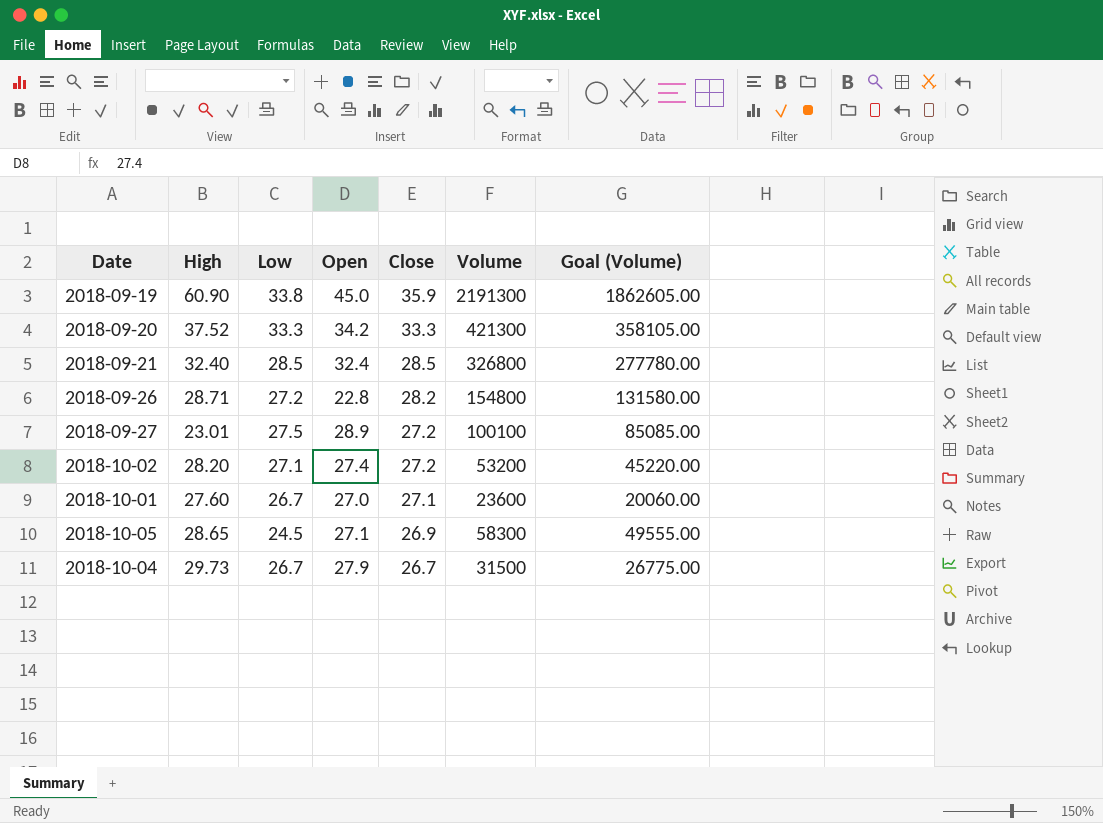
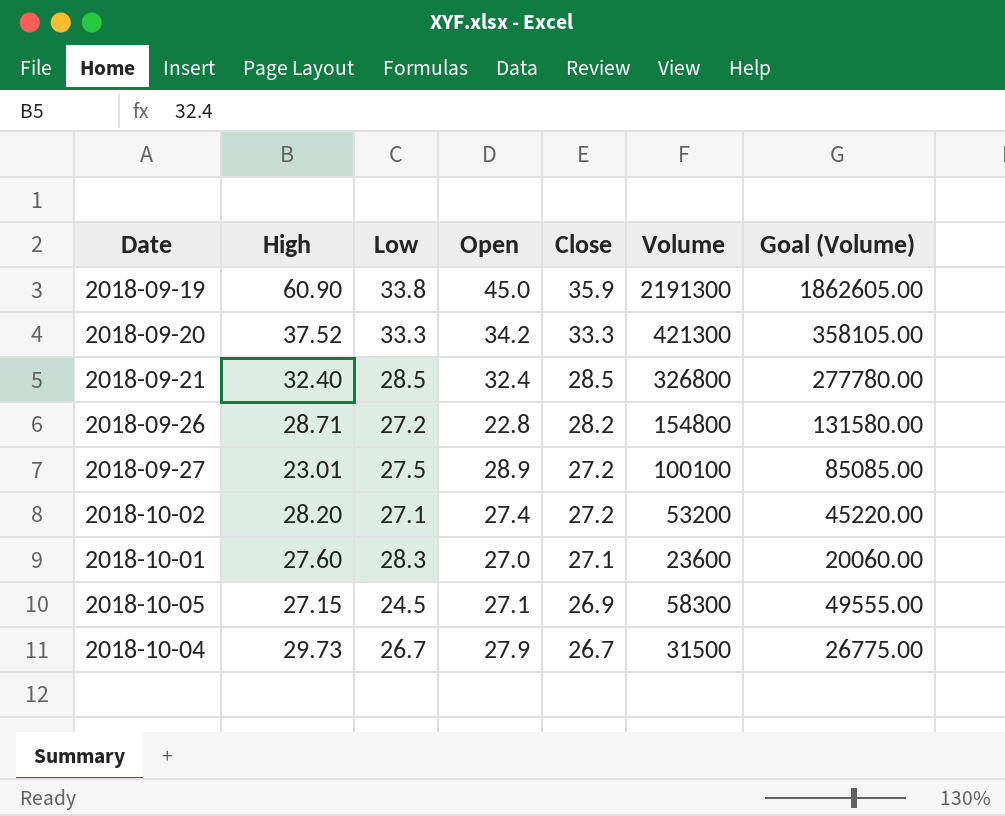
2018-10-01 | Low: 26.7 -> 28.3
2018-10-05 | High: 28.65 -> 27.15

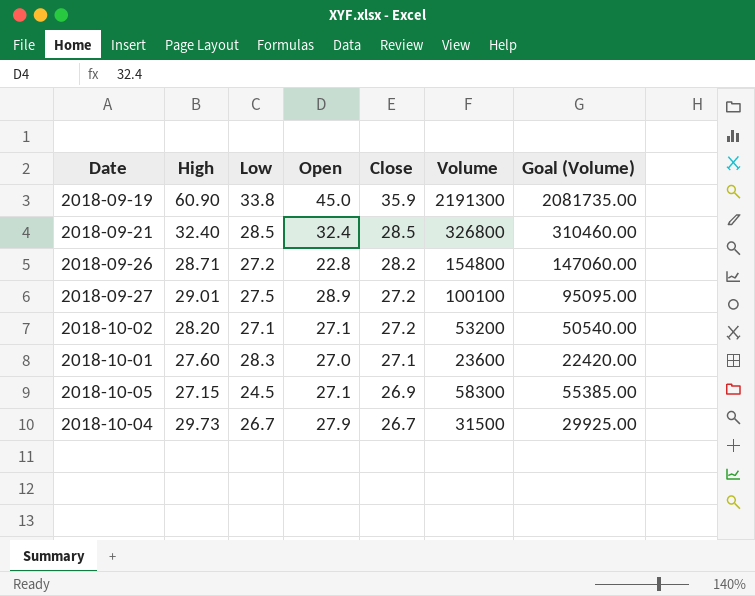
column Goal (Volume) | formula: [Volume] * 0.85 -> [Volume] * 0.95
row 2018-09-20: 37.52 | 33.3 | 34.2 | 33.3 | 421300 | 358105.00 -> none
2018-09-27 | High: 23.01 -> 29.01
2018-10-02 | Open: 27.4 -> 27.1

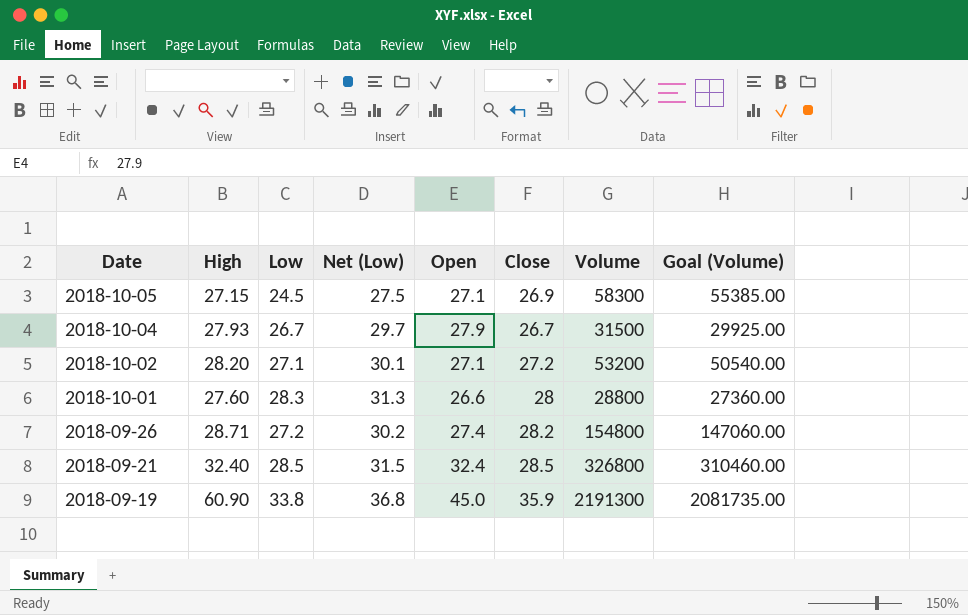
row order: Close descending -> Date descending
column Net (Low) | formula: none -> [Low] + 3
row 2018-09-27: 29.01 | 27.5 | 28.9 | 27.2 | 100100 | 95095.00 -> none
2018-10-04 | High: 29.73 -> 27.93
2018-10-01 | Open: 27.0 -> 26.6
2018-10-01 | Close: 27.1 -> 28
2018-10-01 | Volume: 23600 -> 28800
2018-10-01 | Goal (Volume): 22420.00 -> 27360.00
2018-09-26 | Open: 22.8 -> 27.4

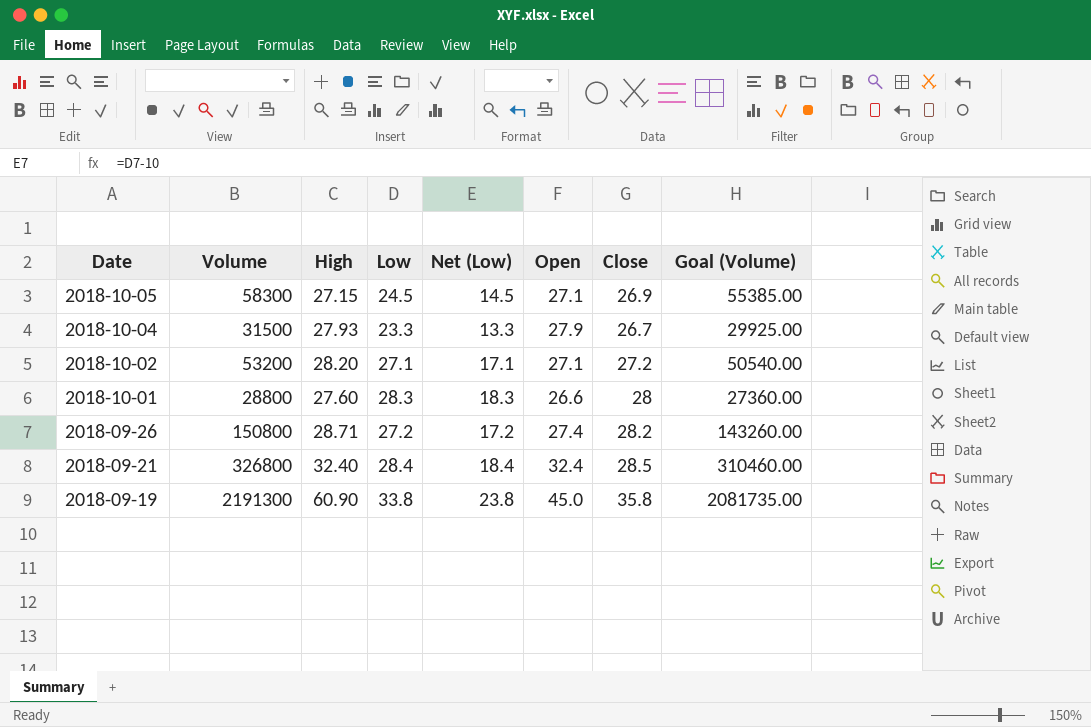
column Volume | position: 7 -> 2
column Net (Low) | formula: [Low] + 3 -> [Low] - 10
2018-10-04 | Low: 26.7 -> 23.3
2018-09-26 | Volume: 154800 -> 150800
2018-09-26 | Goal (Volume): 147060.00 -> 143260.00
2018-09-21 | Low: 28.5 -> 28.4
2018-09-19 | Close: 35.9 -> 35.8

